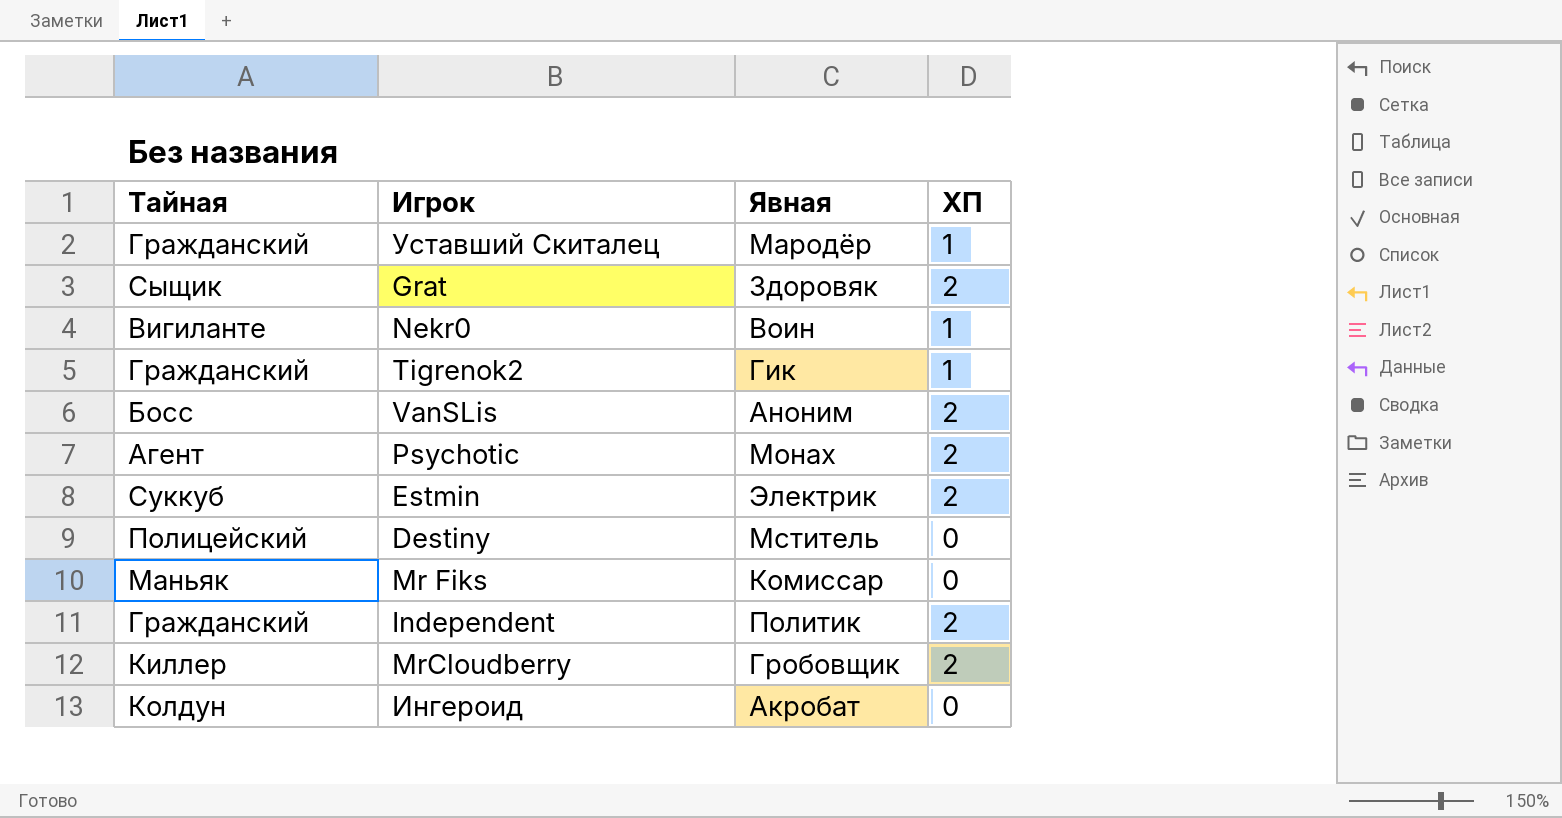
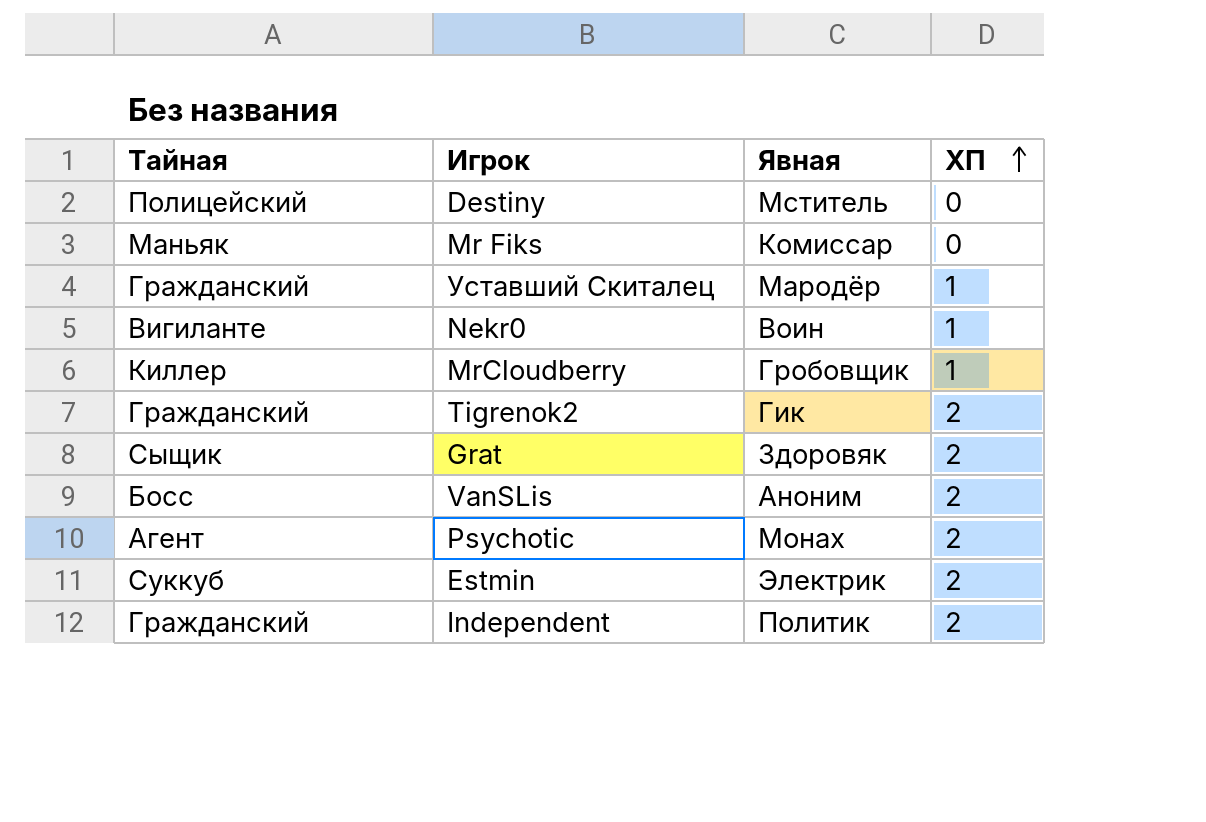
row order: none -> ХП ascending
row Ингероид: Колдун | Акробат | 0 -> none
MrCloudberry | ХП: 2 -> 1
Tigrenok2 | ХП: 1 -> 2

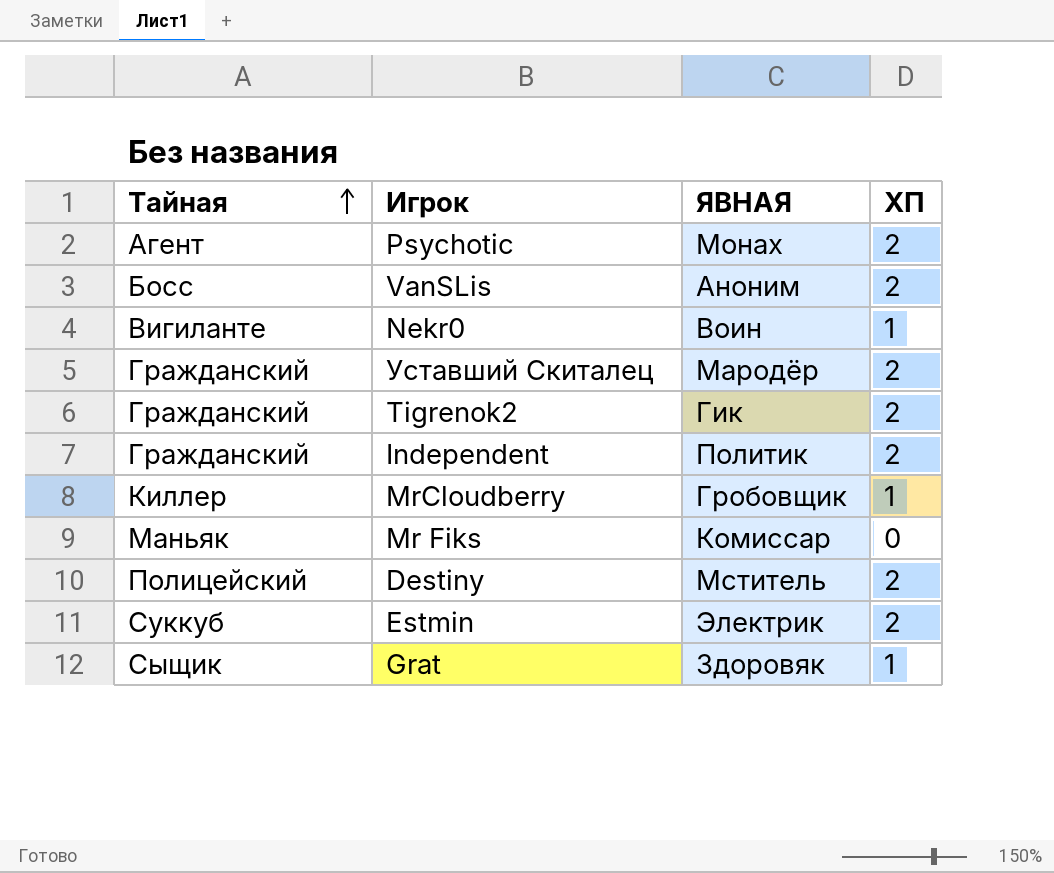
row order: ХП ascending -> Тайная ascending
column name: Явная -> ЯВНАЯ
Уставший Скиталец | ХП: 1 -> 2
Destiny | ХП: 0 -> 2
Grat | ХП: 2 -> 1

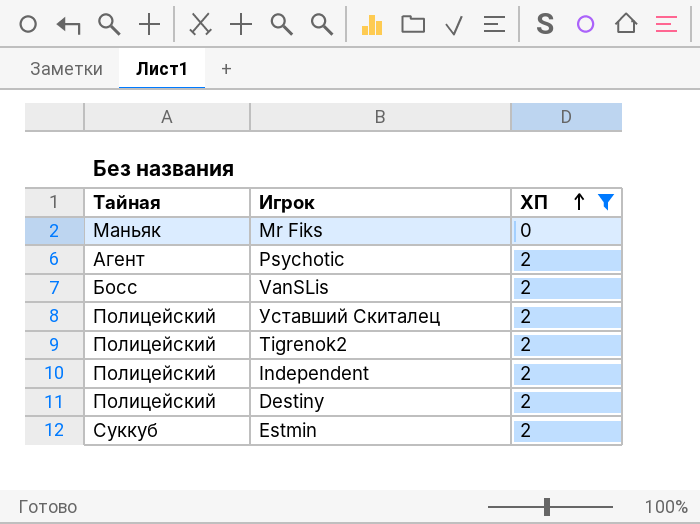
filter: none -> ХП != 1
row order: Тайная ascending -> ХП ascending
column ЯВНАЯ | position: 3 -> none
Уставший Скиталец | Тайная: Гражданский -> Полицейский
Tigrenok2 | Тайная: Гражданский -> Полицейский
Independent | Тайная: Гражданский -> Полицейский

